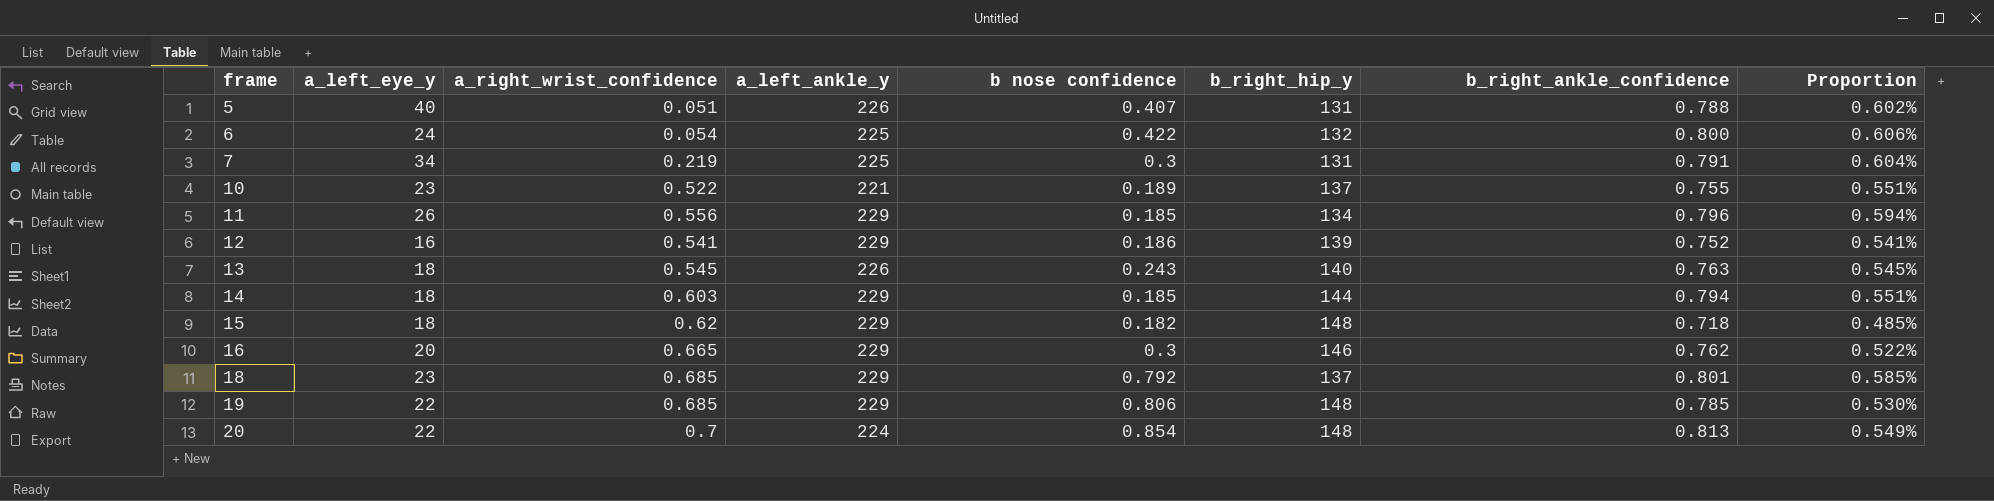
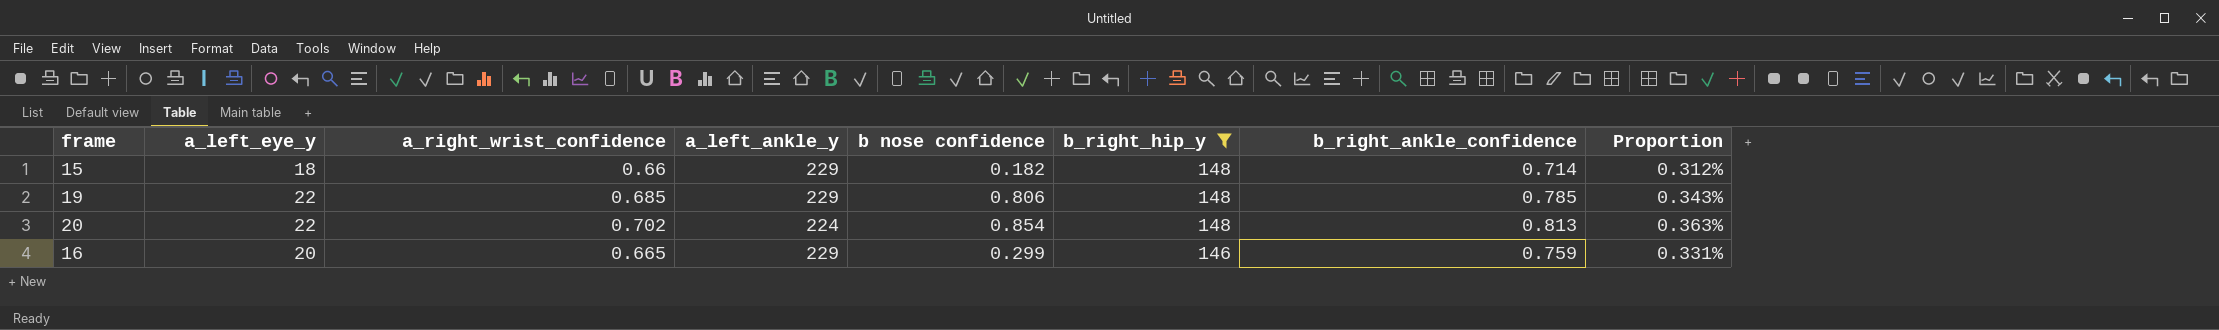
filter: none -> b_right_hip_y >= 146
row order: frame ascending -> b_right_hip_y descending
column Proportion | formula: [b_right_ankle_confidence] / [b_right_hip_y] -> [b_right_ankle_confidence] / [a_left_ankle_y]
15 | a_right_wrist_confidence: 0.62 -> 0.66
15 | b_right_ankle_confidence: 0.718 -> 0.714
20 | a_right_wrist_confidence: 0.7 -> 0.702
16 | b nose confidence: 0.3 -> 0.299
16 | b_right_ankle_confidence: 0.762 -> 0.759

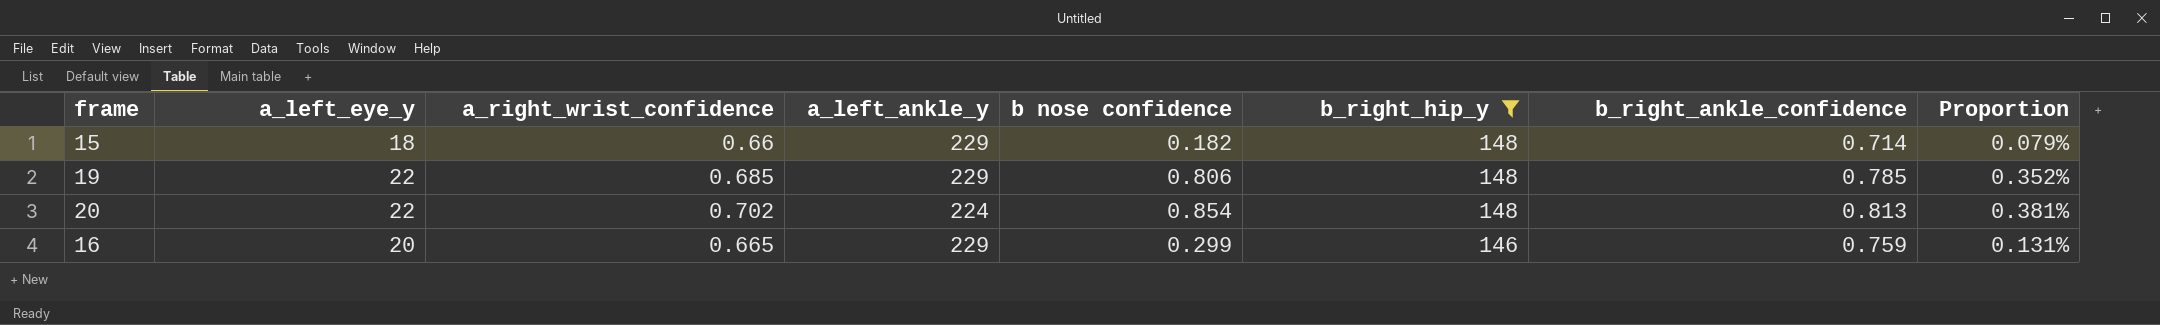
column Proportion | formula: [b_right_ankle_confidence] / [a_left_ankle_y] -> [b nose confidence] / [a_left_ankle_y]

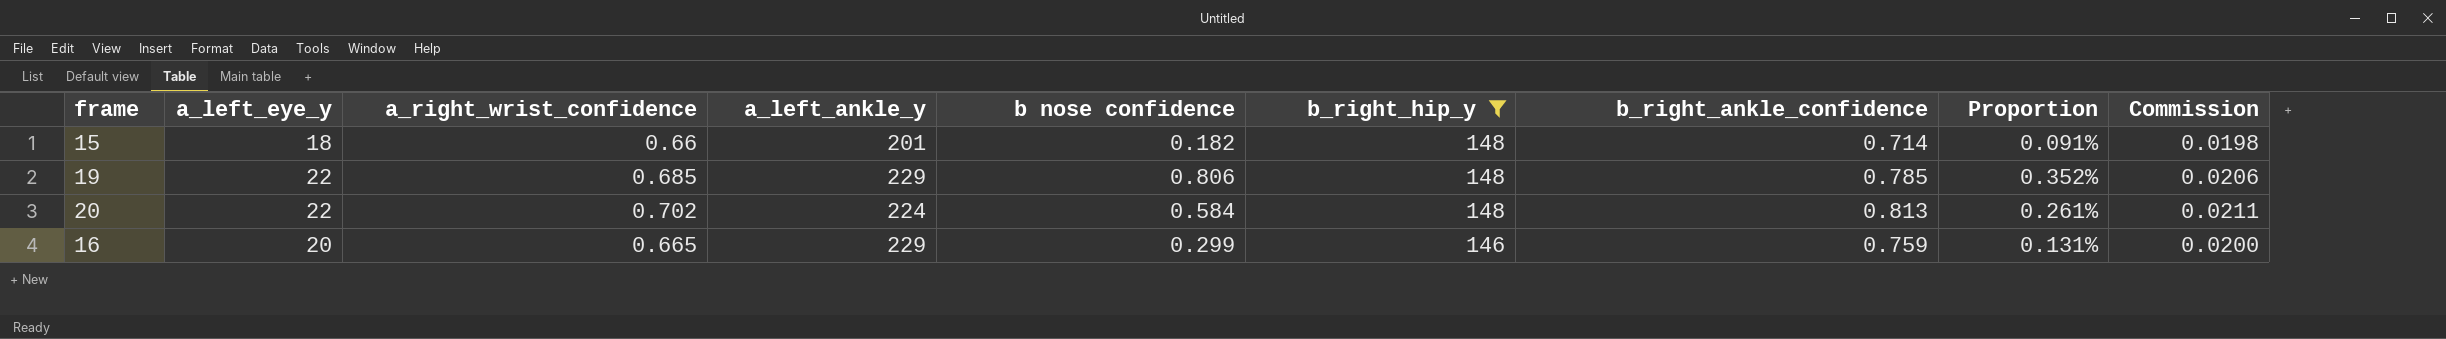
column Commission | formula: none -> [a_right_wrist_confidence] * 0.03
15 | a_left_ankle_y: 229 -> 201
15 | Proportion: 0.079% -> 0.091%
20 | b nose confidence: 0.854 -> 0.584
20 | Proportion: 0.381% -> 0.261%

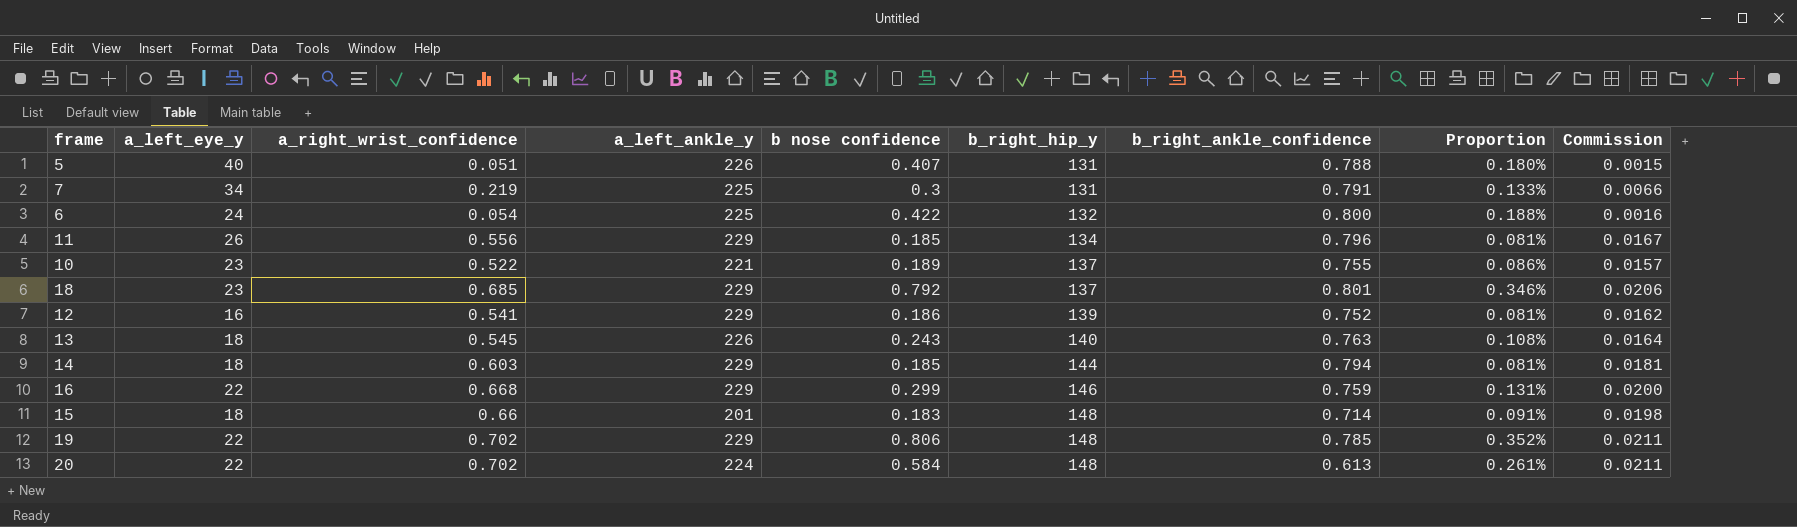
filter: b_right_hip_y >= 146 -> none
row order: b_right_hip_y descending -> b_right_hip_y ascending
16 | a_left_eye_y: 20 -> 22
16 | a_right_wrist_confidence: 0.665 -> 0.668
15 | b nose confidence: 0.182 -> 0.183
19 | a_right_wrist_confidence: 0.685 -> 0.702
19 | Commission: 0.0206 -> 0.0211
20 | b_right_ankle_confidence: 0.813 -> 0.613

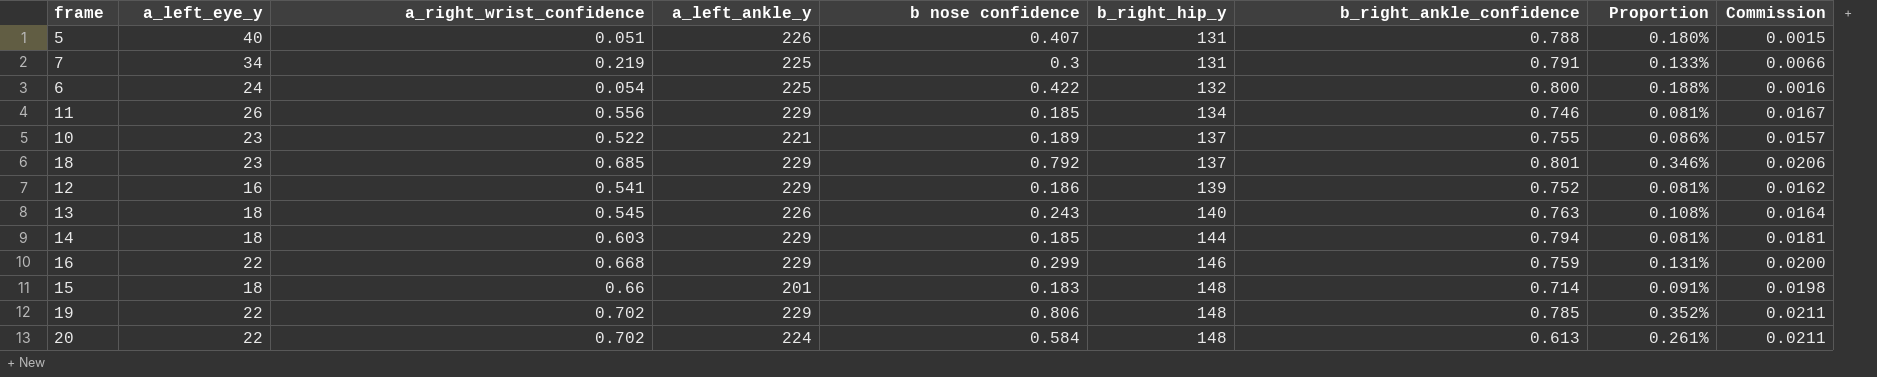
11 | b_right_ankle_confidence: 0.796 -> 0.746

